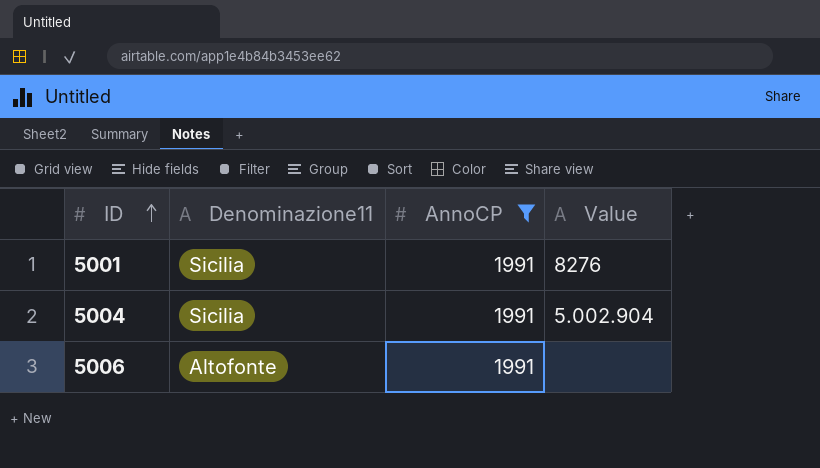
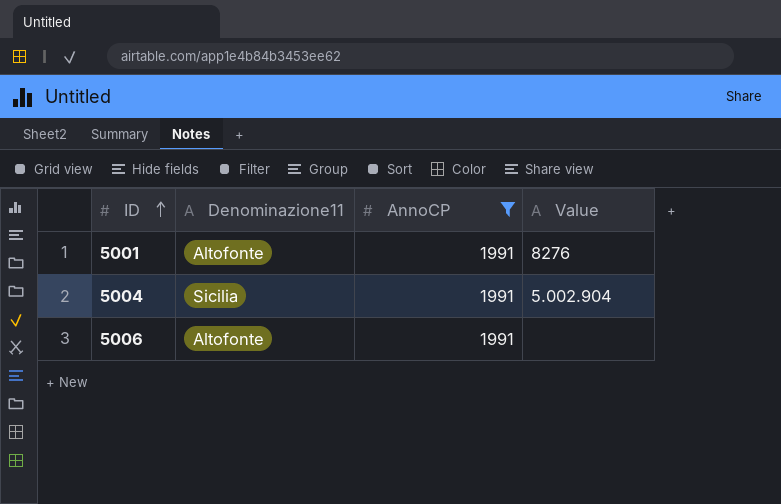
5001 | Denominazione11: Sicilia -> Altofonte

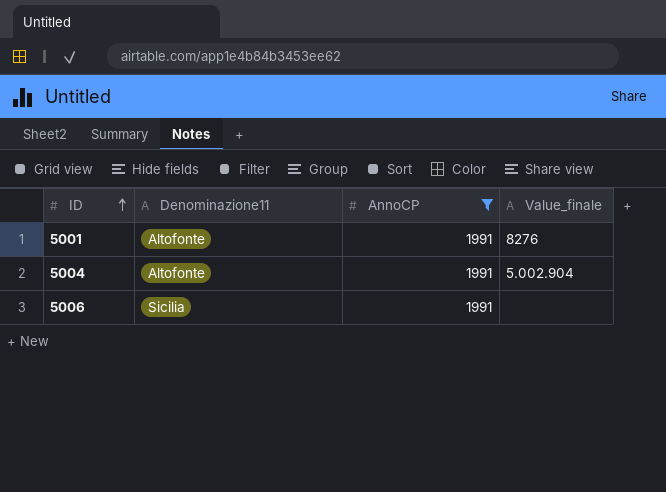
column name: Value -> Value_finale
5004 | Denominazione11: Sicilia -> Altofonte
5006 | Denominazione11: Altofonte -> Sicilia

